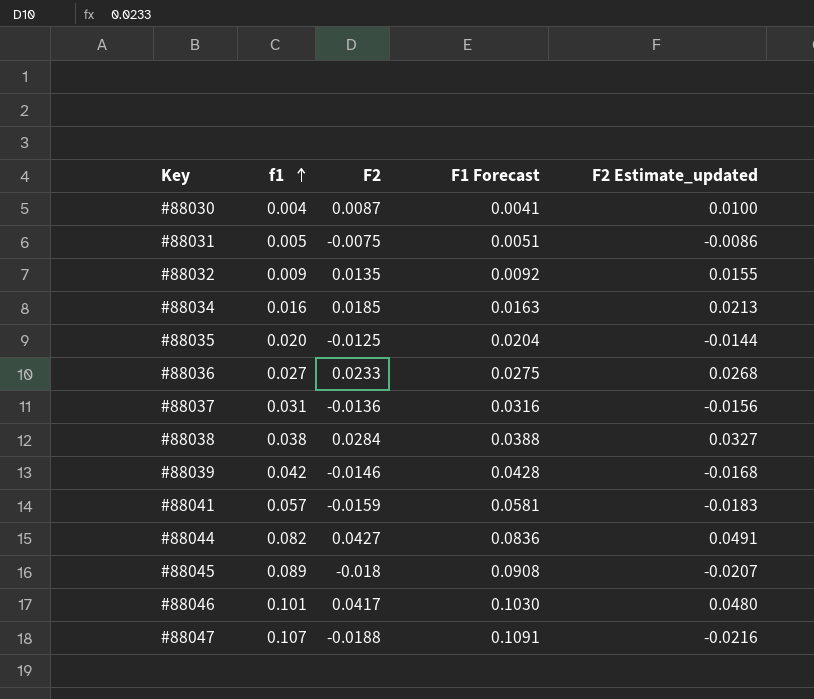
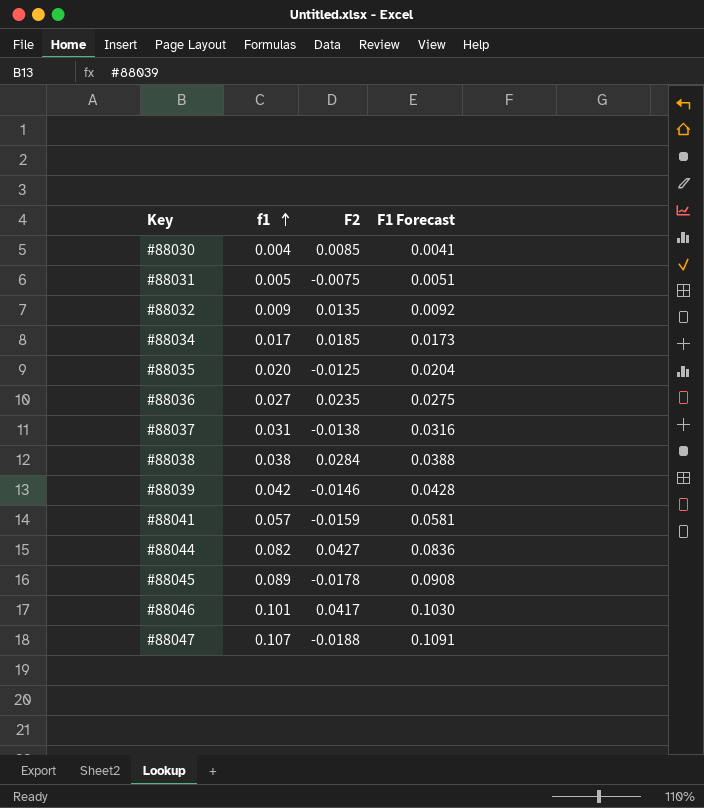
column F2 Estimate_updated | formula: [F2] * 1.15 -> none
#88030 | F2: 0.0087 -> 0.0085
#88034 | f1: 0.016 -> 0.017
#88034 | F1 Forecast: 0.0163 -> 0.0173
#88036 | F2: 0.0233 -> 0.0235
#88037 | F2: -0.0136 -> -0.0138
#88045 | F2: -0.018 -> -0.0178

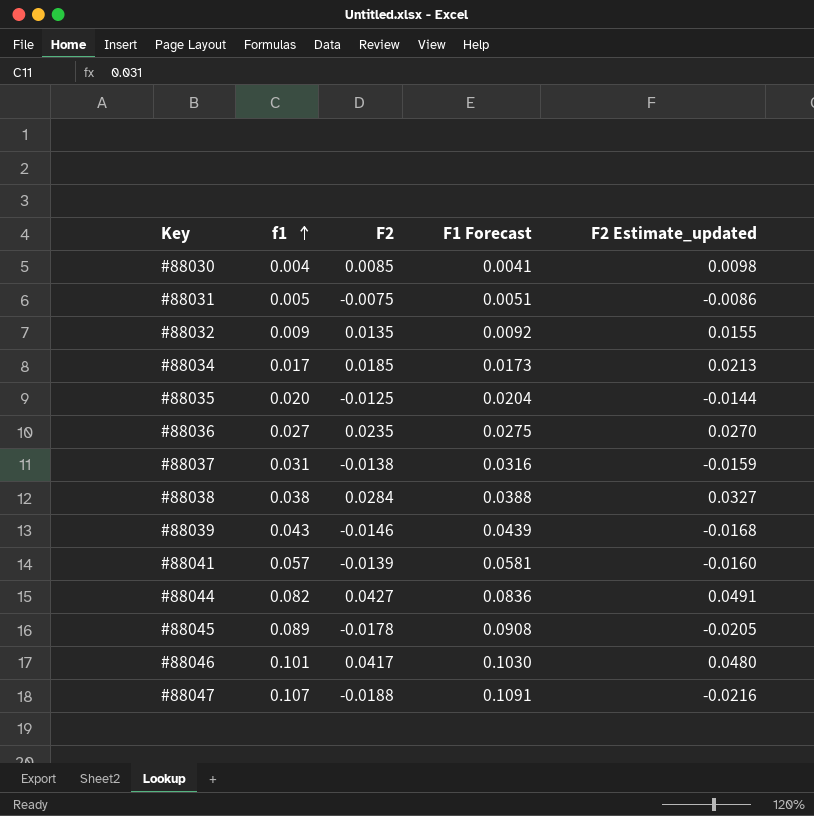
column F2 Estimate_updated | formula: none -> [F2] * 1.15
#88039 | f1: 0.042 -> 0.043
#88039 | F1 Forecast: 0.0428 -> 0.0439
#88041 | F2: -0.0159 -> -0.0139

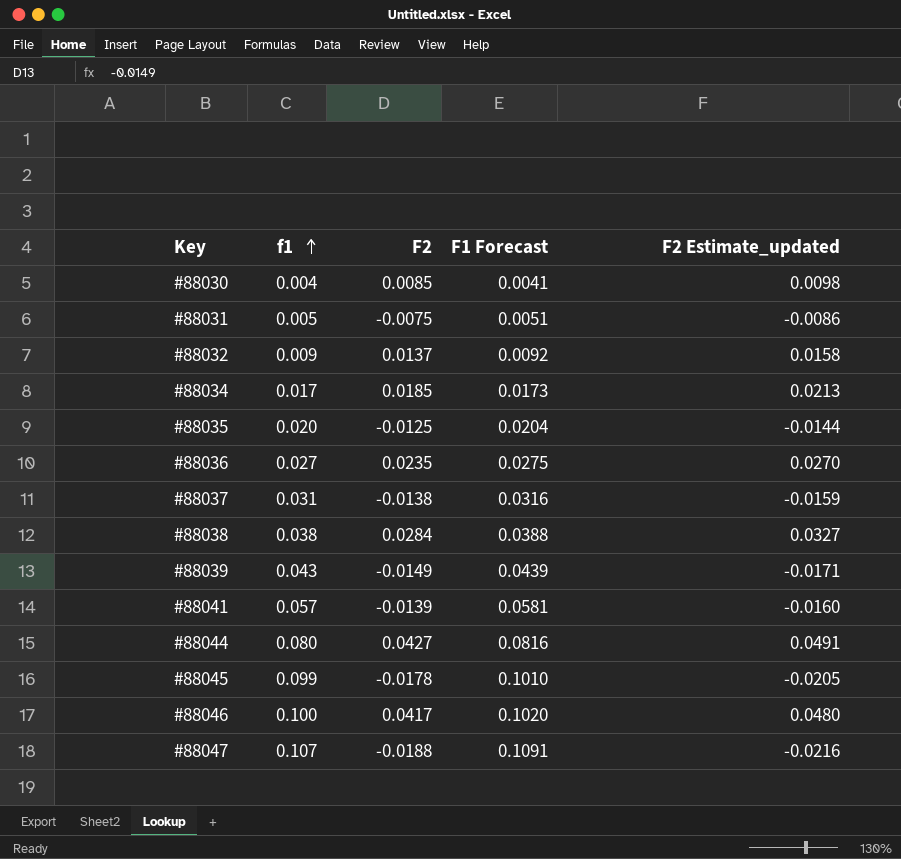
#88032 | F2: 0.0135 -> 0.0137
#88032 | F2 Estimate_updated: 0.0155 -> 0.0158
#88039 | F2: -0.0146 -> -0.0149
#88039 | F2 Estimate_updated: -0.0168 -> -0.0171
#88044 | f1: 0.082 -> 0.080
#88044 | F1 Forecast: 0.0836 -> 0.0816
#88045 | f1: 0.089 -> 0.099
#88045 | F1 Forecast: 0.0908 -> 0.1010
#88046 | f1: 0.101 -> 0.100
#88046 | F1 Forecast: 0.1030 -> 0.1020

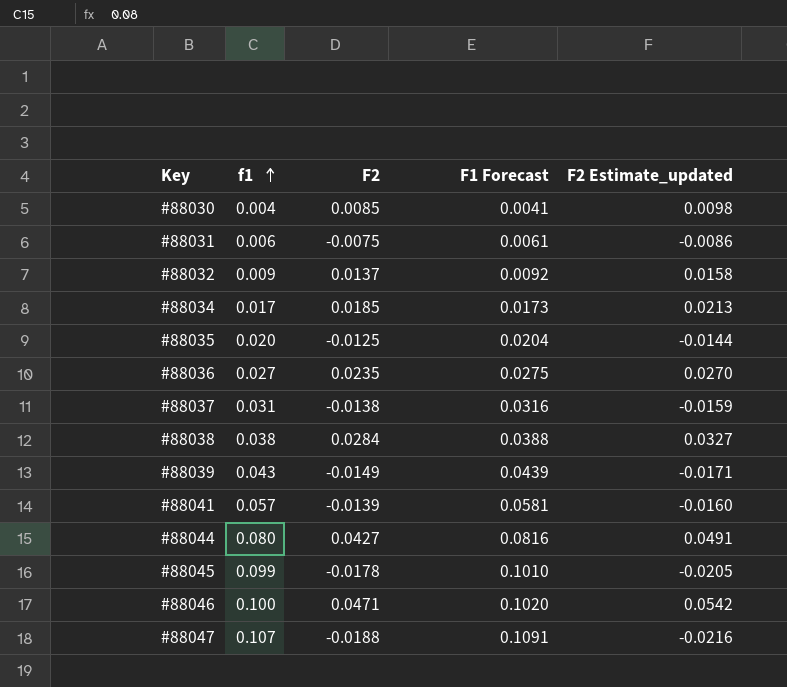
#88031 | f1: 0.005 -> 0.006
#88031 | F1 Forecast: 0.0051 -> 0.0061
#88046 | F2: 0.0417 -> 0.0471
#88046 | F2 Estimate_updated: 0.0480 -> 0.0542

